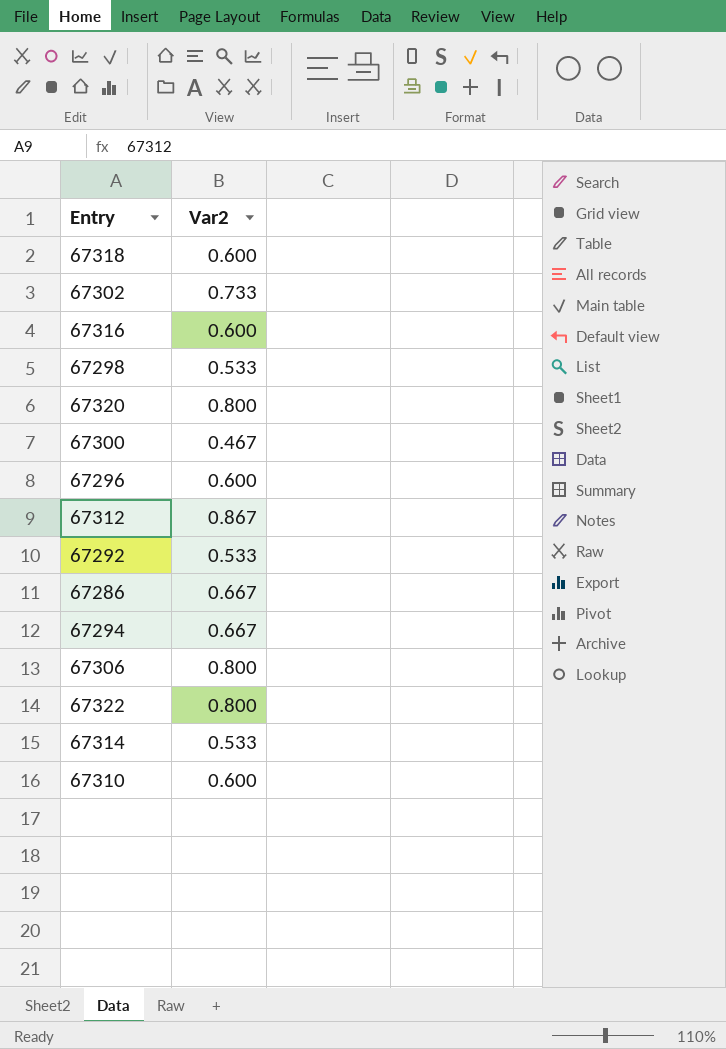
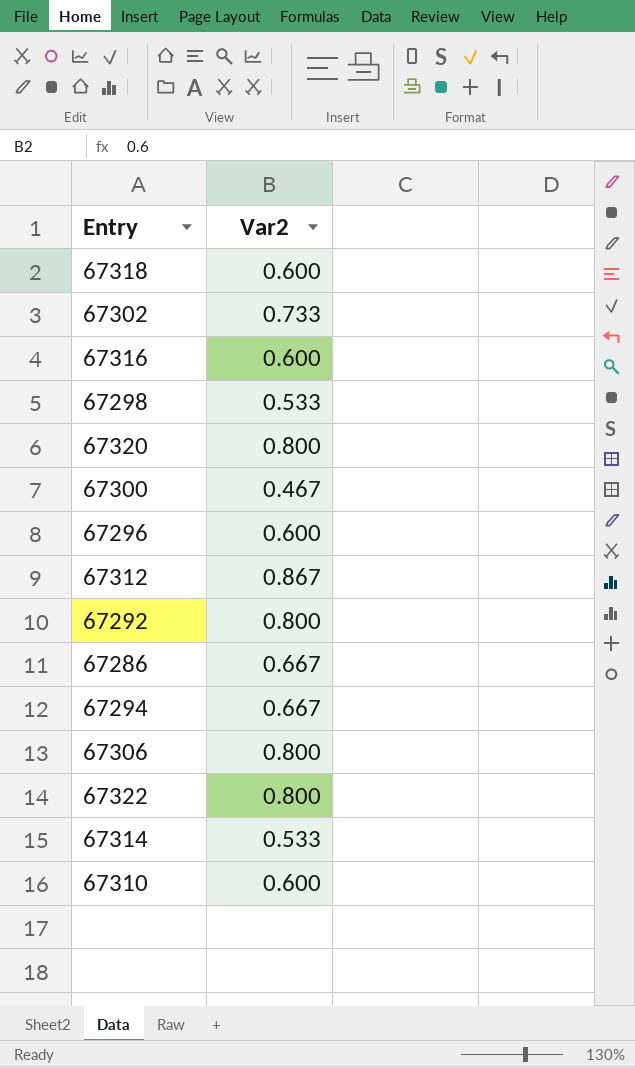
67292 | Var2: 0.533 -> 0.800

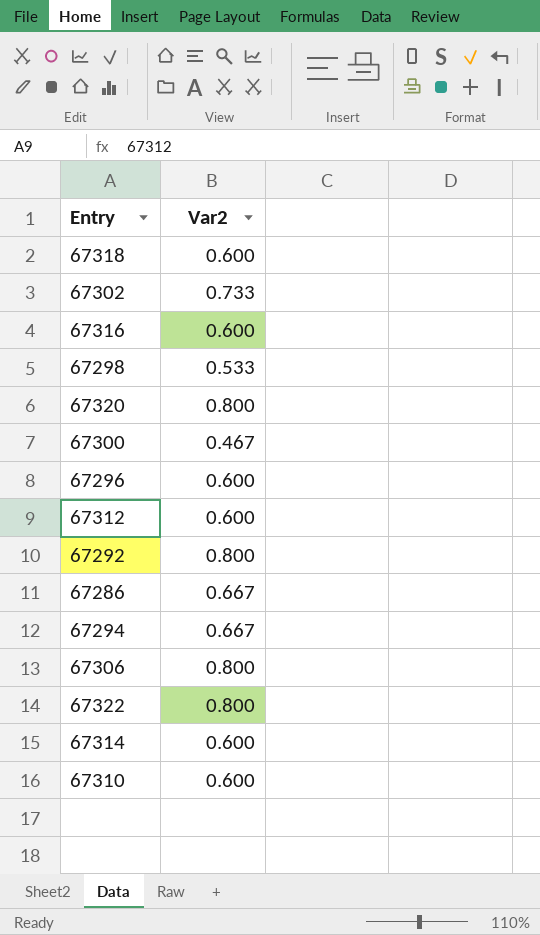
67312 | Var2: 0.867 -> 0.600
67314 | Var2: 0.533 -> 0.600

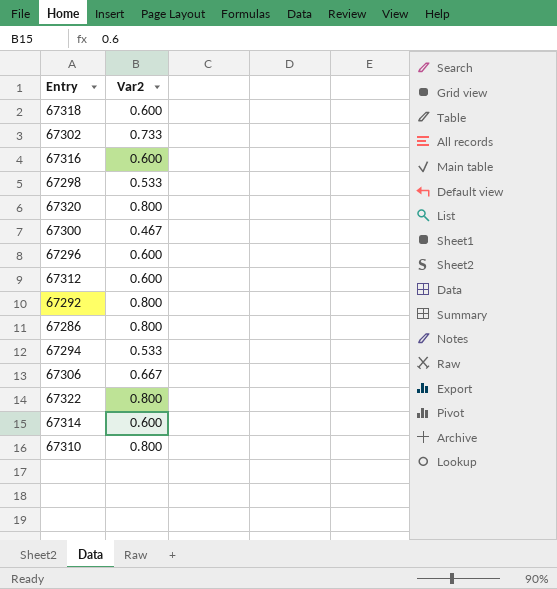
67286 | Var2: 0.667 -> 0.800
67294 | Var2: 0.667 -> 0.533
67306 | Var2: 0.800 -> 0.667
67310 | Var2: 0.600 -> 0.800

